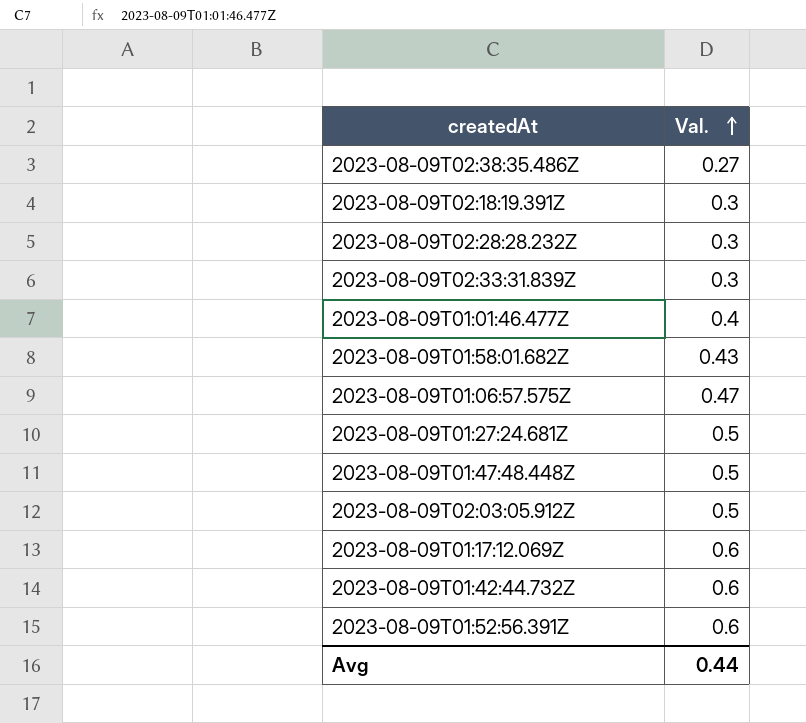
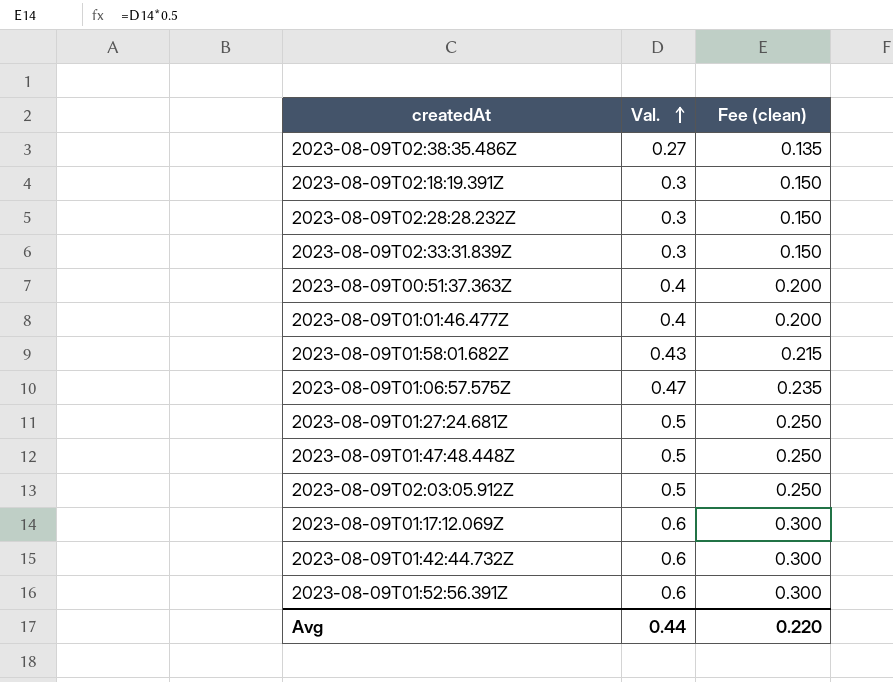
column Fee (clean) | formula: none -> [Val.] * 0.5
row 2023-08-09T00:51:37.363Z: none -> 0.4 | 0.200

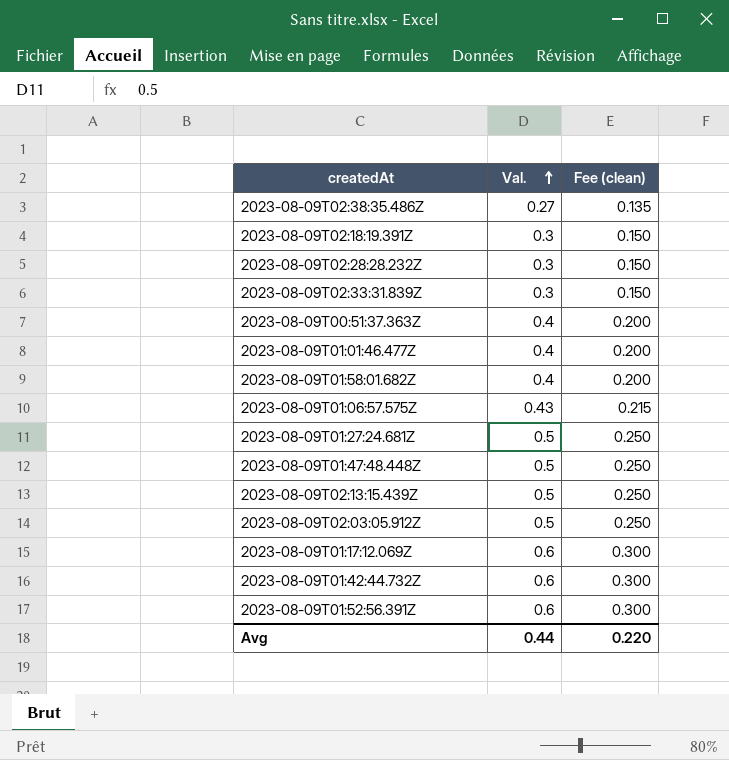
2023-08-09T01:58:01.682Z | Val.: 0.43 -> 0.4
2023-08-09T01:58:01.682Z | Fee (clean): 0.215 -> 0.200
2023-08-09T01:06:57.575Z | Val.: 0.47 -> 0.43
2023-08-09T01:06:57.575Z | Fee (clean): 0.235 -> 0.215
row 2023-08-09T02:13:15.439Z: none -> 0.5 | 0.250

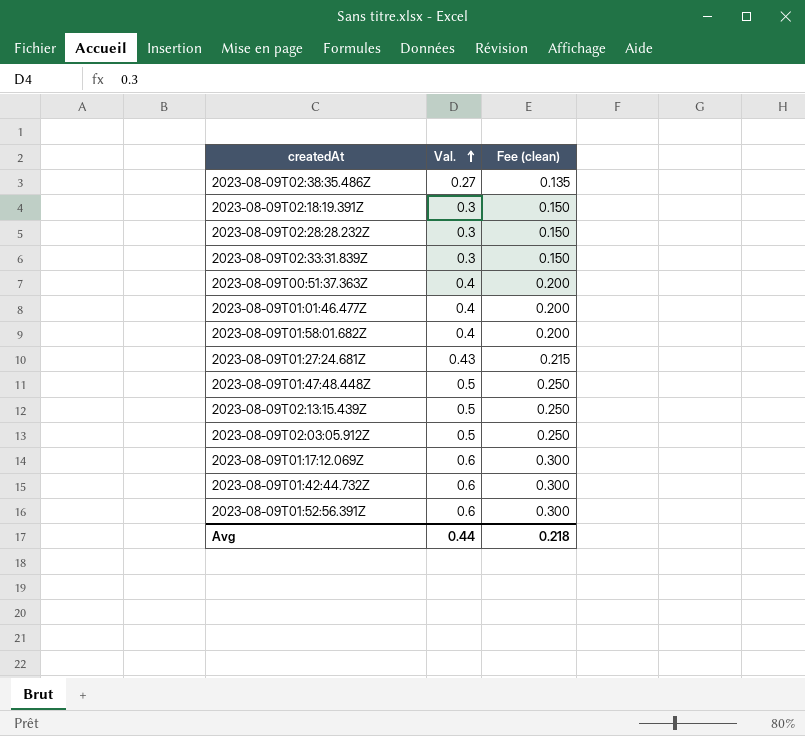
row 2023-08-09T01:06:57.575Z: 0.43 | 0.215 -> none
2023-08-09T01:27:24.681Z | Val.: 0.5 -> 0.43
2023-08-09T01:27:24.681Z | Fee (clean): 0.250 -> 0.215
Avg | Fee (clean): 0.220 -> 0.218

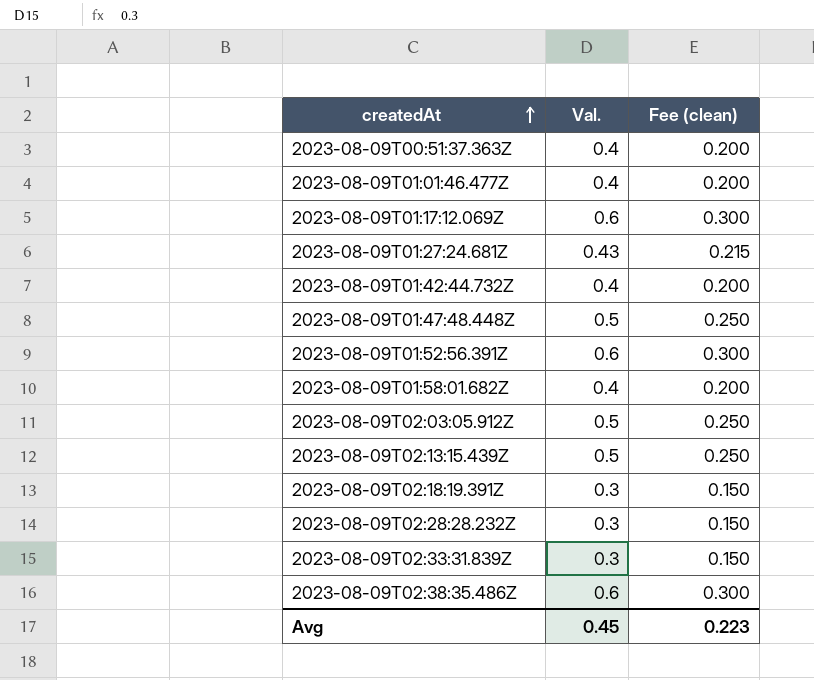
row order: Val. ascending -> createdAt ascending
2023-08-09T01:42:44.732Z | Val.: 0.6 -> 0.4
2023-08-09T01:42:44.732Z | Fee (clean): 0.300 -> 0.200
2023-08-09T02:38:35.486Z | Val.: 0.27 -> 0.6
2023-08-09T02:38:35.486Z | Fee (clean): 0.135 -> 0.300
Avg | Val.: 0.44 -> 0.45
Avg | Fee (clean): 0.218 -> 0.223

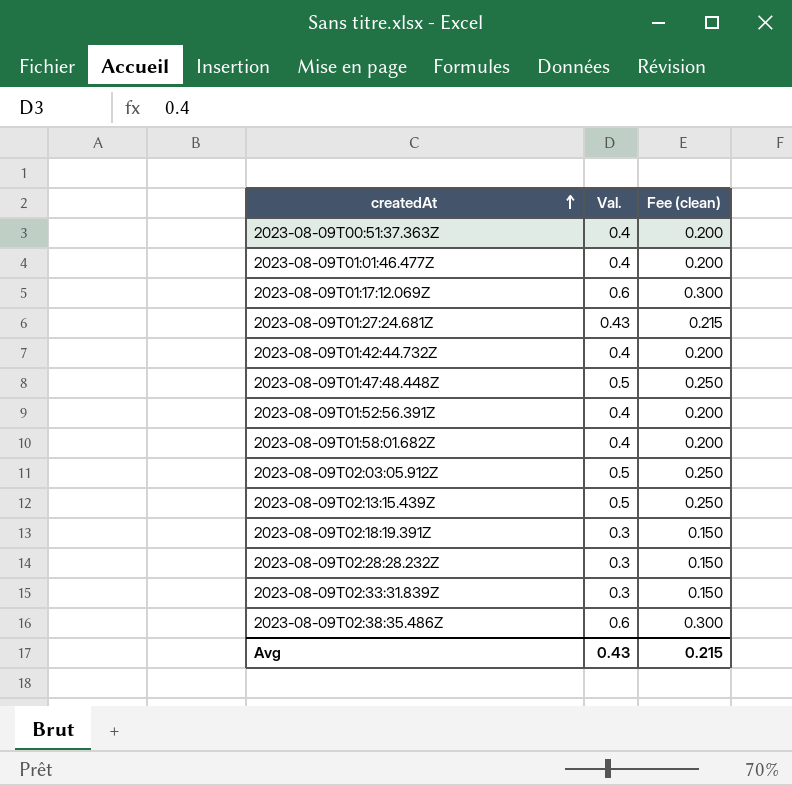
2023-08-09T01:52:56.391Z | Val.: 0.6 -> 0.4
2023-08-09T01:52:56.391Z | Fee (clean): 0.300 -> 0.200
Avg | Val.: 0.45 -> 0.43
Avg | Fee (clean): 0.223 -> 0.215

